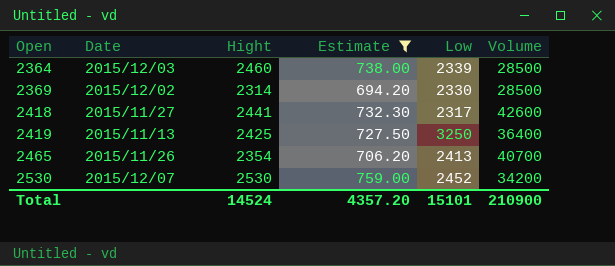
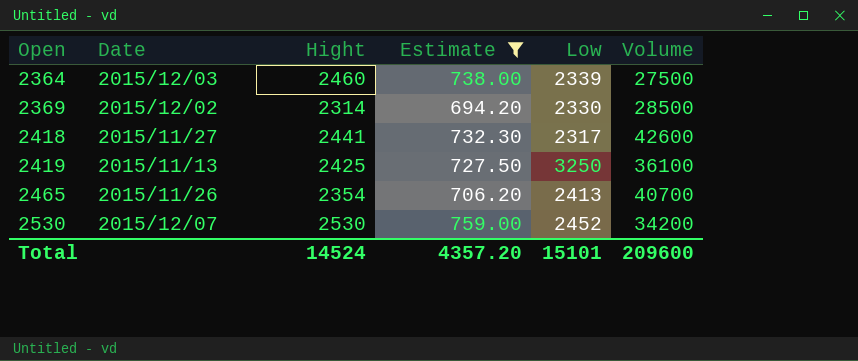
2364 | Volume: 28500 -> 27500
2419 | Volume: 36400 -> 36100
Total | Volume: 210900 -> 209600

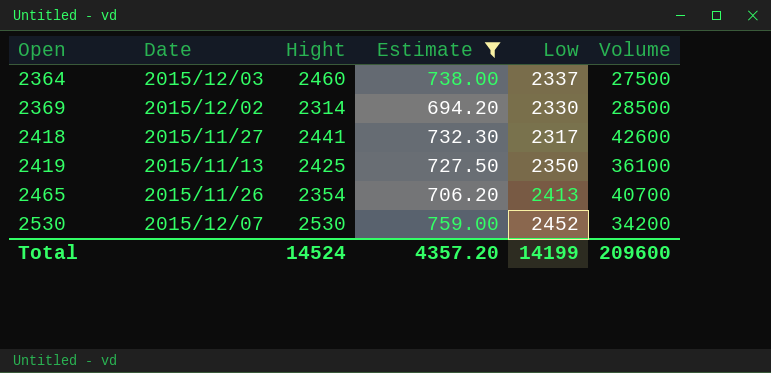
2364 | Low: 2339 -> 2337
2419 | Low: 3250 -> 2350
Total | Low: 15101 -> 14199

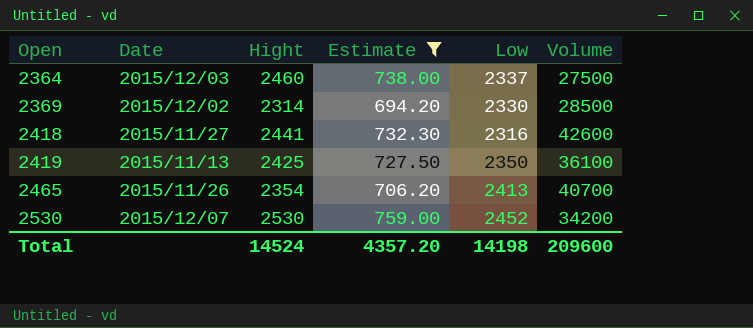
2418 | Low: 2317 -> 2316
Total | Low: 14199 -> 14198

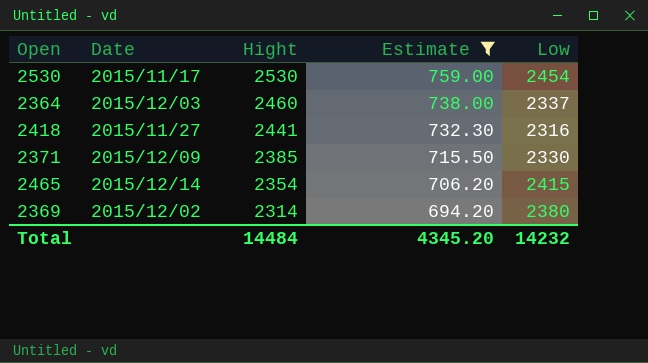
row order: Open ascending -> Hight descending
column Volume | position: 6 -> none
row 2419: 2015/11/13 | 2425 | 727.50 | 2350 | 36100 -> none
2530 | Date: 2015/12/07 -> 2015/11/17
2530 | Low: 2452 -> 2454
row 2371: none -> 2015/12/09 | 2385 | 715.50 | 2330
2465 | Date: 2015/11/26 -> 2015/12/14
2465 | Low: 2413 -> 2415
2369 | Low: 2330 -> 2380
Total | Hight: 14524 -> 14484
Total | Estimate: 4357.20 -> 4345.20
Total | Low: 14198 -> 14232

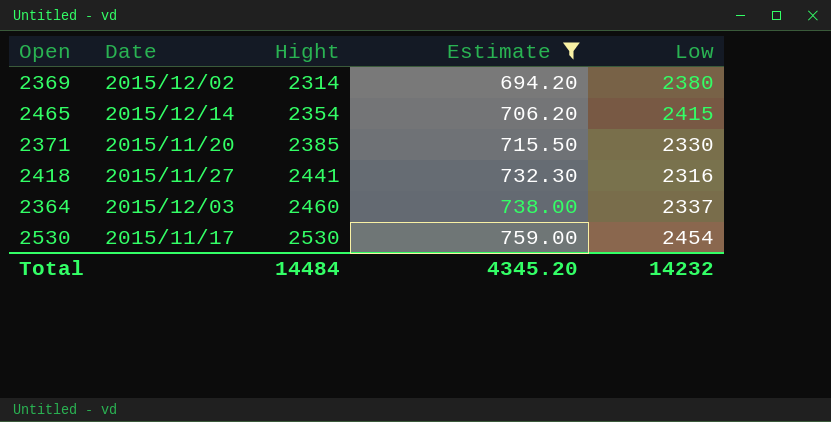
row order: Hight descending -> Hight ascending
2371 | Date: 2015/12/09 -> 2015/11/20

